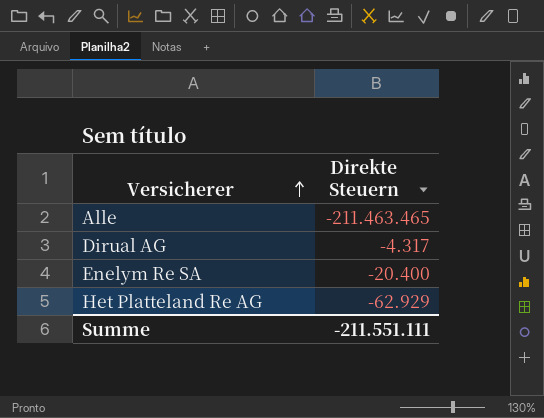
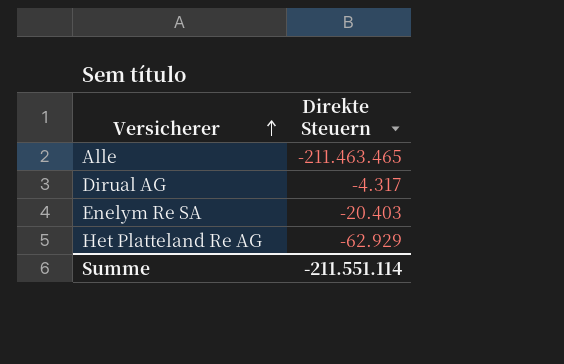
Enelym Re SA | Direkte Steuern: -20.400 -> -20.403
Summe | Direkte Steuern: -211.551.111 -> -211.551.114

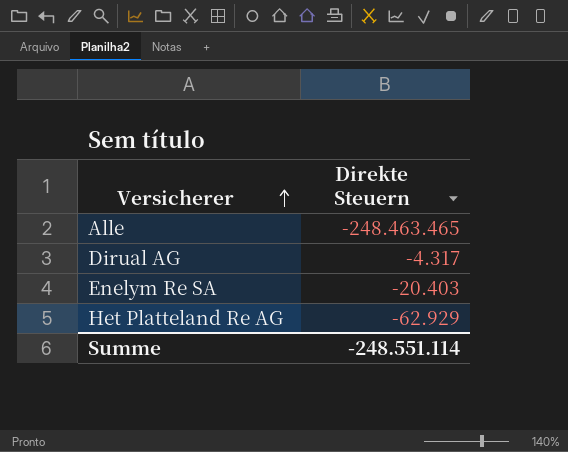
Alle | Direkte Steuern: -211.463.465 -> -248.463.465
Summe | Direkte Steuern: -211.551.114 -> -248.551.114

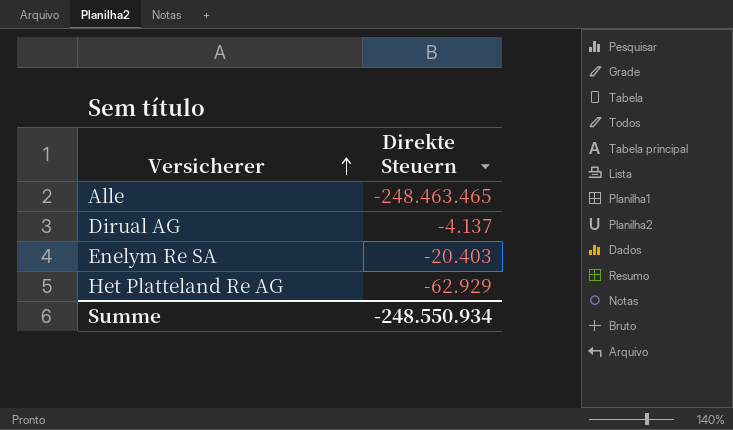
Dirual AG | Direkte Steuern: -4.317 -> -4.137
Summe | Direkte Steuern: -248.551.114 -> -248.550.934

